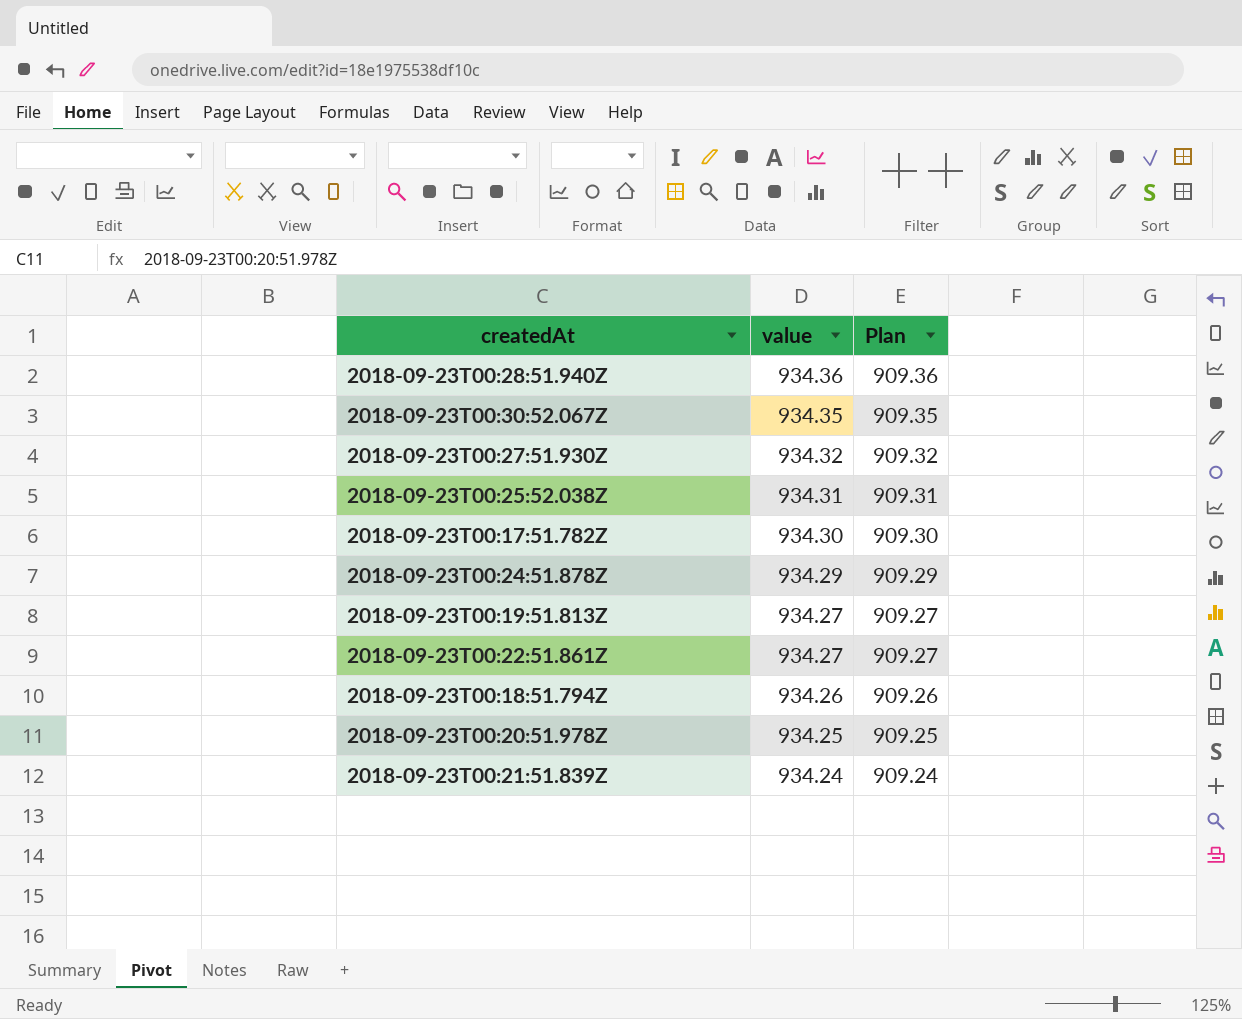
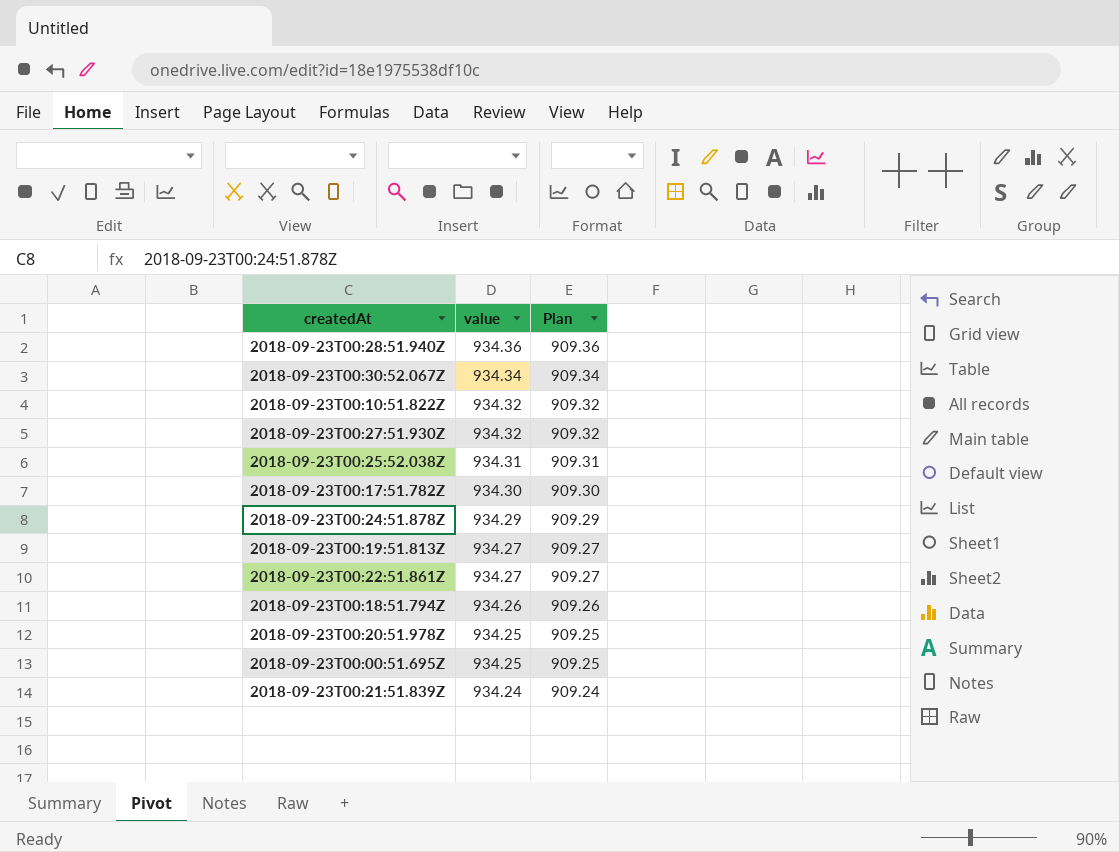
2018-09-23T00:30:52.067Z | value: 934.35 -> 934.34
2018-09-23T00:30:52.067Z | Plan: 909.35 -> 909.34
row 2018-09-23T00:10:51.822Z: none -> 934.32 | 909.32
row 2018-09-23T00:00:51.695Z: none -> 934.25 | 909.25

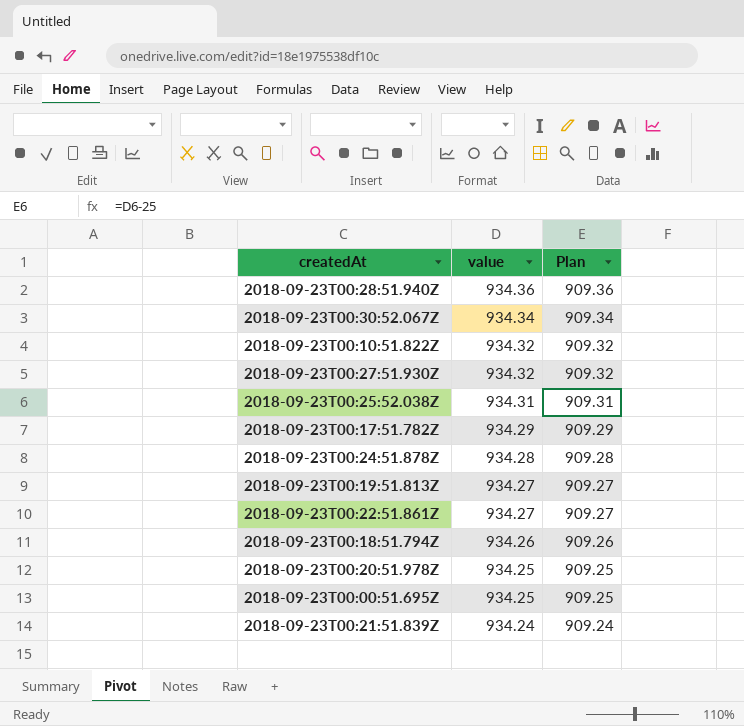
2018-09-23T00:17:51.782Z | value: 934.30 -> 934.29
2018-09-23T00:17:51.782Z | Plan: 909.30 -> 909.29
2018-09-23T00:24:51.878Z | value: 934.29 -> 934.28
2018-09-23T00:24:51.878Z | Plan: 909.29 -> 909.28

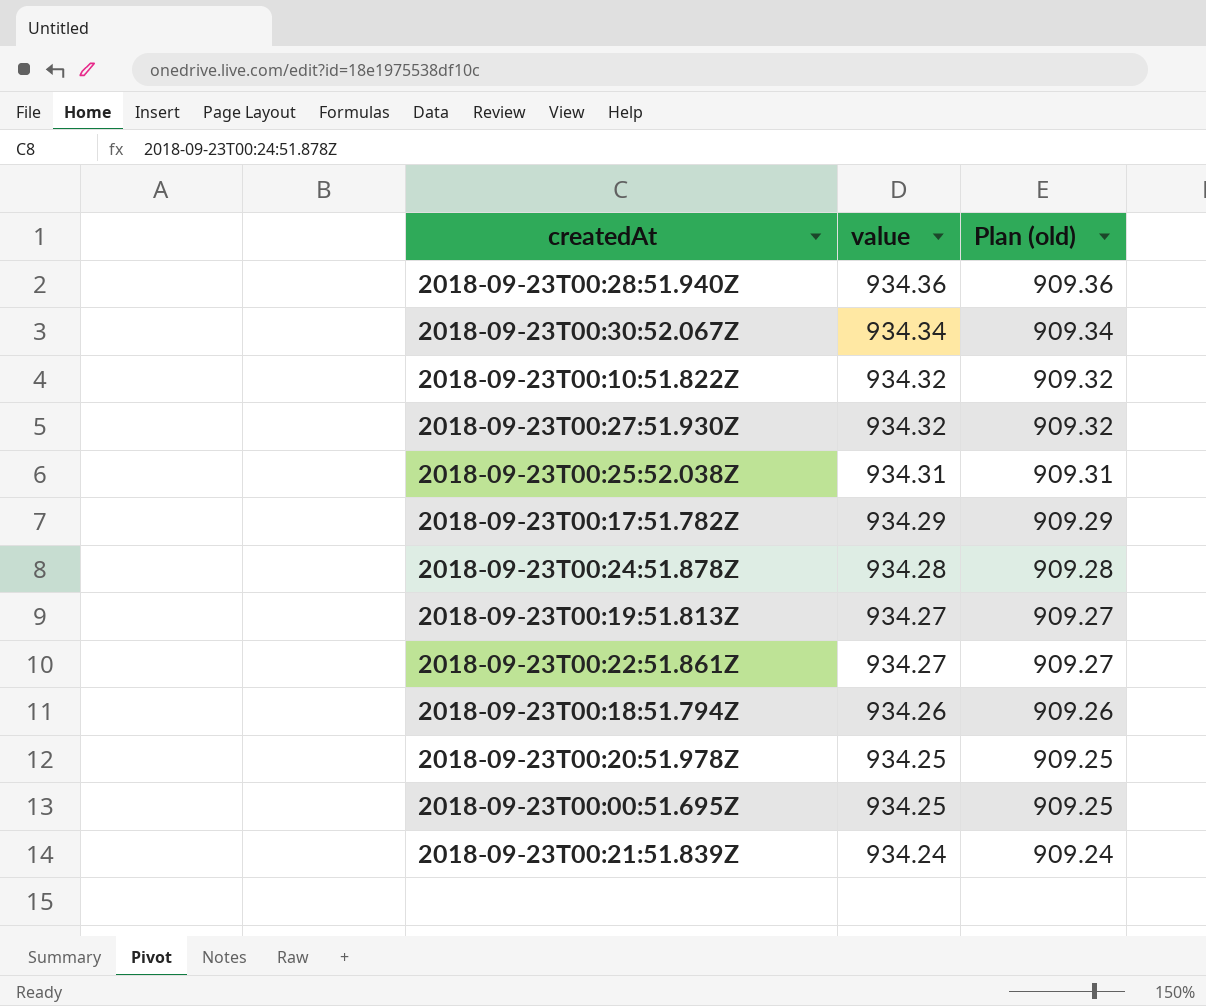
column name: Plan -> Plan (old)

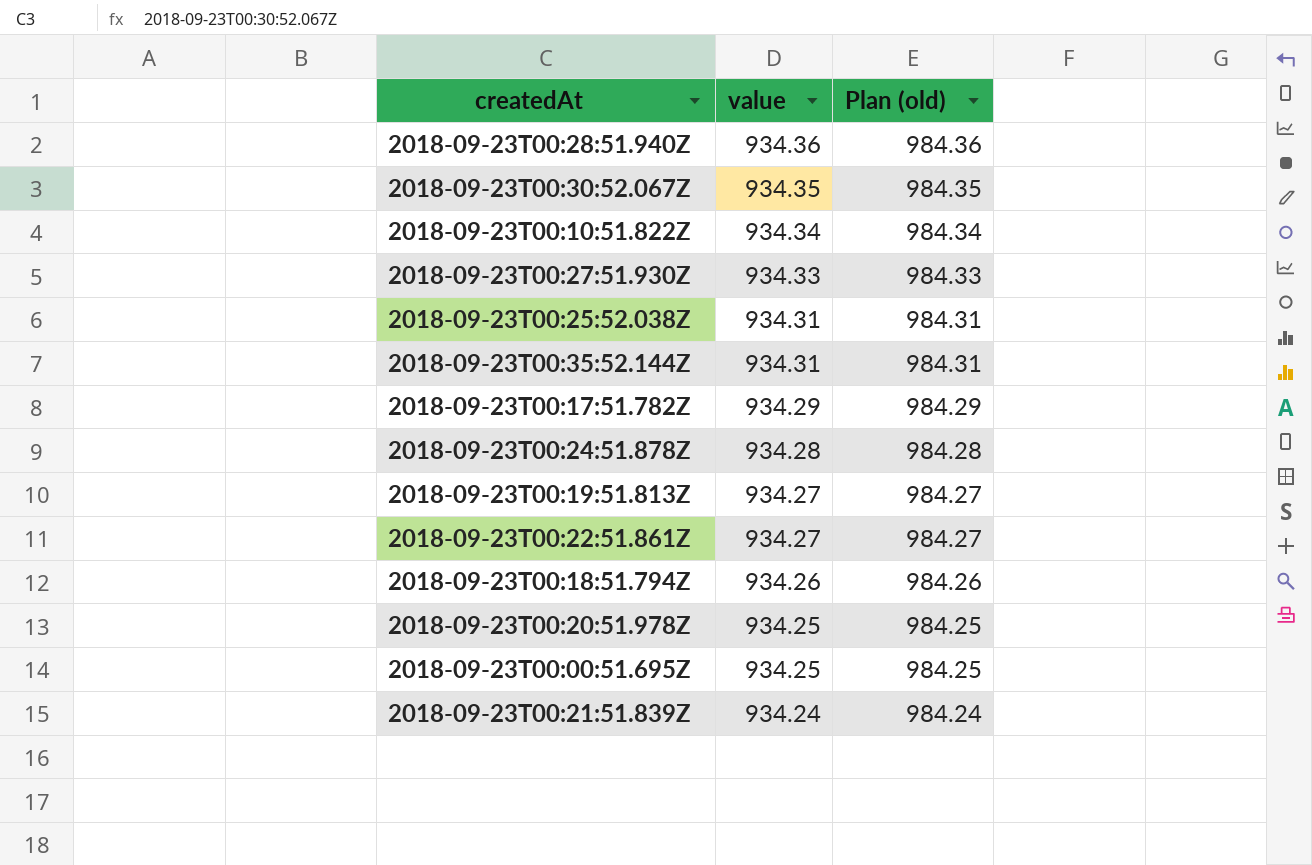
column Plan (old) | formula: [value] - 25 -> [value] + 50
2018-09-23T00:30:52.067Z | value: 934.34 -> 934.35
2018-09-23T00:10:51.822Z | value: 934.32 -> 934.34
2018-09-23T00:27:51.930Z | value: 934.32 -> 934.33
row 2018-09-23T00:35:52.144Z: none -> 934.31 | 984.31

